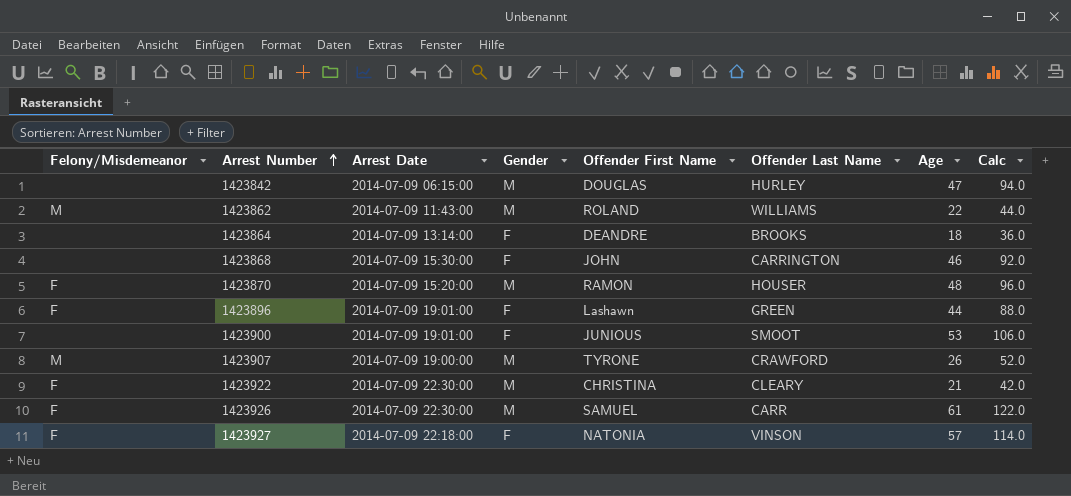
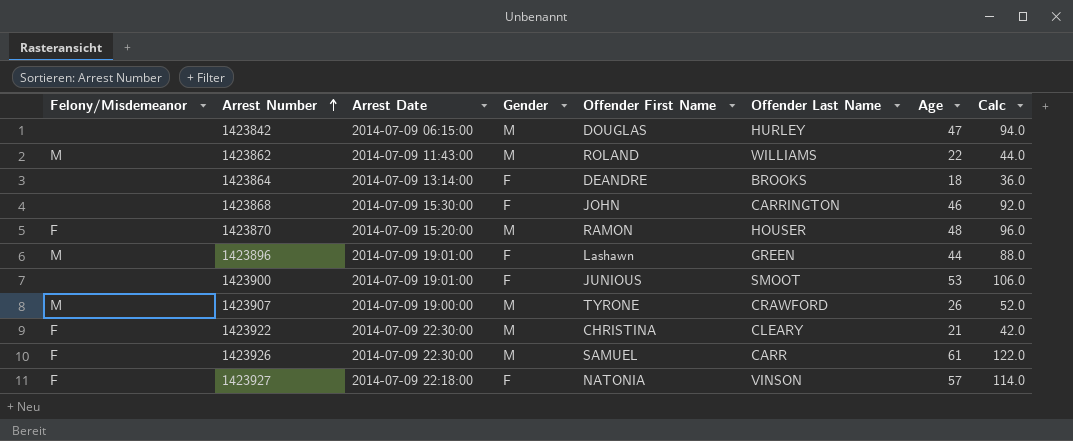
1423896 | Felony/Misdemeanor: F -> M

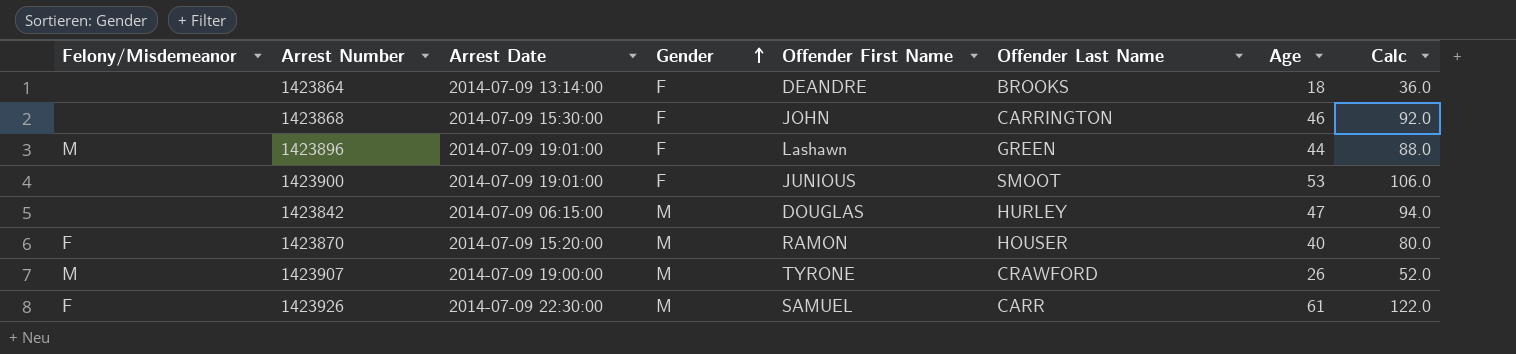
row order: Arrest Number ascending -> Gender ascending
row 1423862: M | 2014-07-09 11:43:00 | M | ROLAND | WILLIAMS | 22 | 44.0 -> none
row 1423922: F | 2014-07-09 22:30:00 | M | CHRISTINA | CLEARY | 21 | 42.0 -> none
row 1423927: F | 2014-07-09 22:18:00 | F | NATONIA | VINSON | 57 | 114.0 -> none
1423870 | Age: 48 -> 40
1423870 | Calc: 96.0 -> 80.0

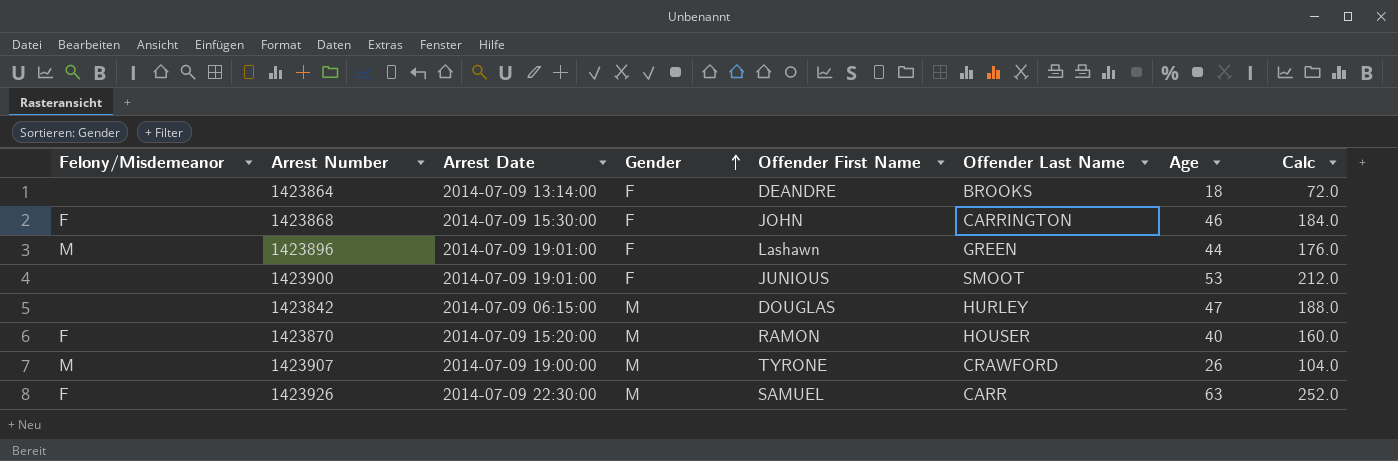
column Calc | formula: [Age] * 2 -> [Age] * 4
1423868 | Felony/Misdemeanor: none -> F
1423926 | Age: 61 -> 63

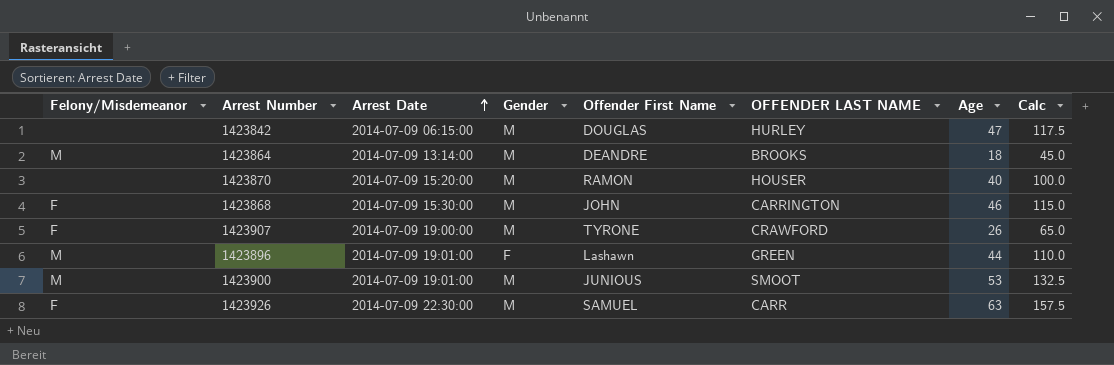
row order: Gender ascending -> Arrest Date ascending
column name: Offender Last Name -> OFFENDER LAST NAME
column Calc | formula: [Age] * 4 -> [Age] * 2.5
1423864 | Felony/Misdemeanor: none -> M
1423864 | Gender: F -> M
1423870 | Felony/Misdemeanor: F -> none
1423868 | Gender: F -> M
1423907 | Felony/Misdemeanor: M -> F
1423900 | Felony/Misdemeanor: none -> M
1423900 | Gender: F -> M

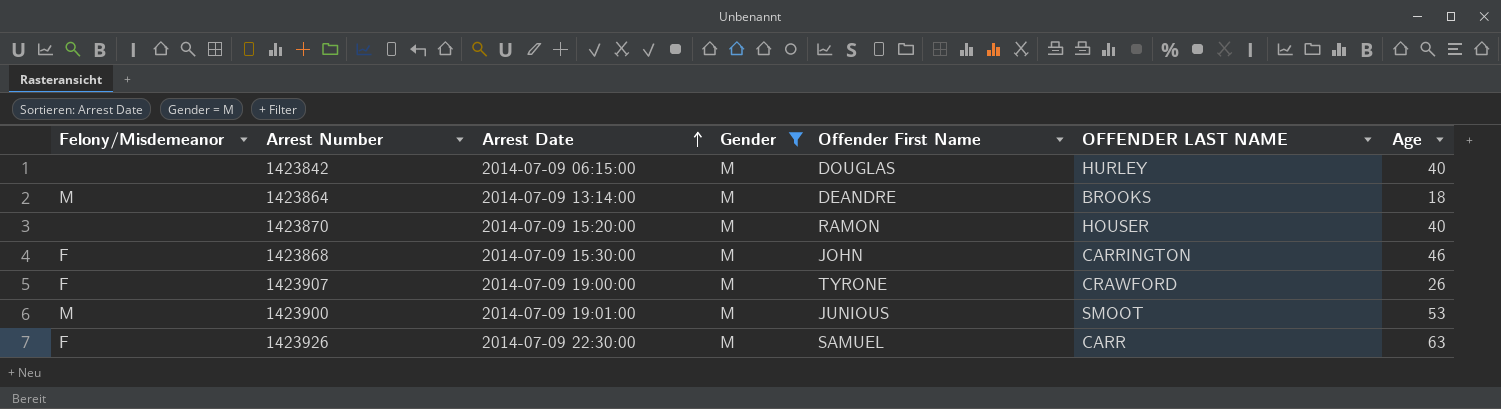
filter: none -> Gender = M
column Calc | formula: [Age] * 2.5 -> none
1423842 | Age: 47 -> 40

